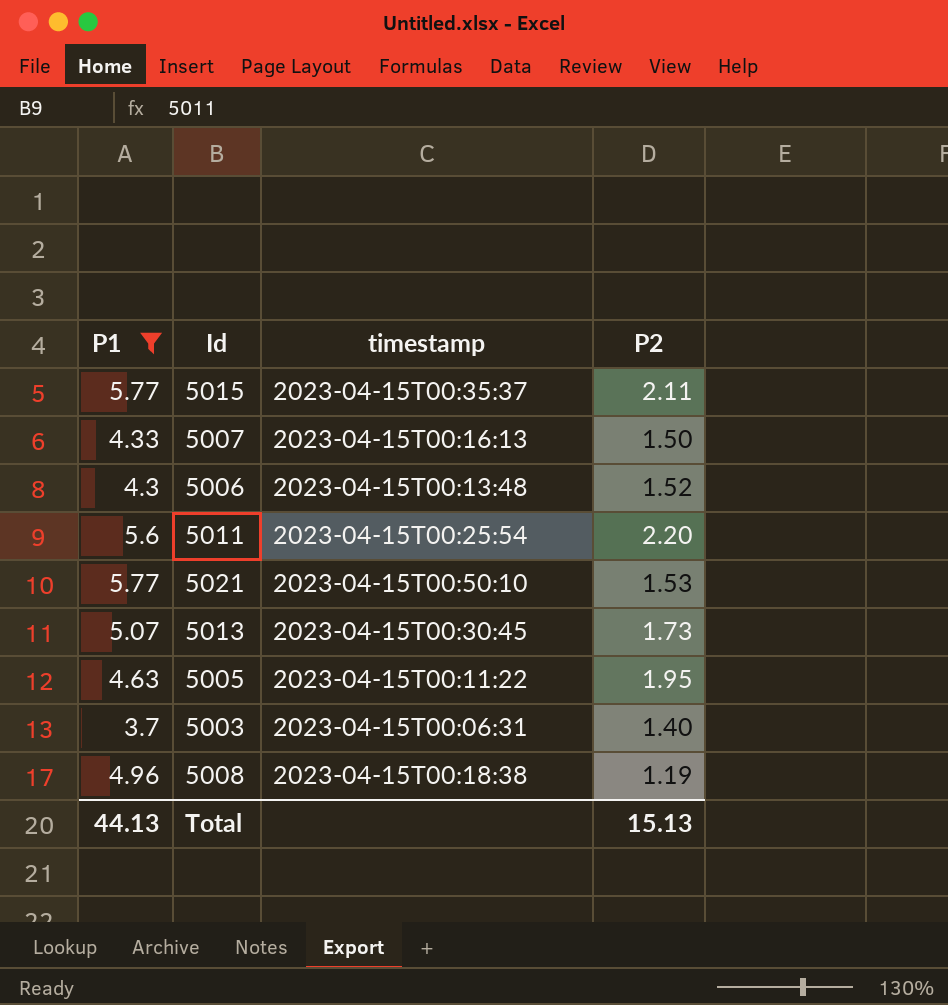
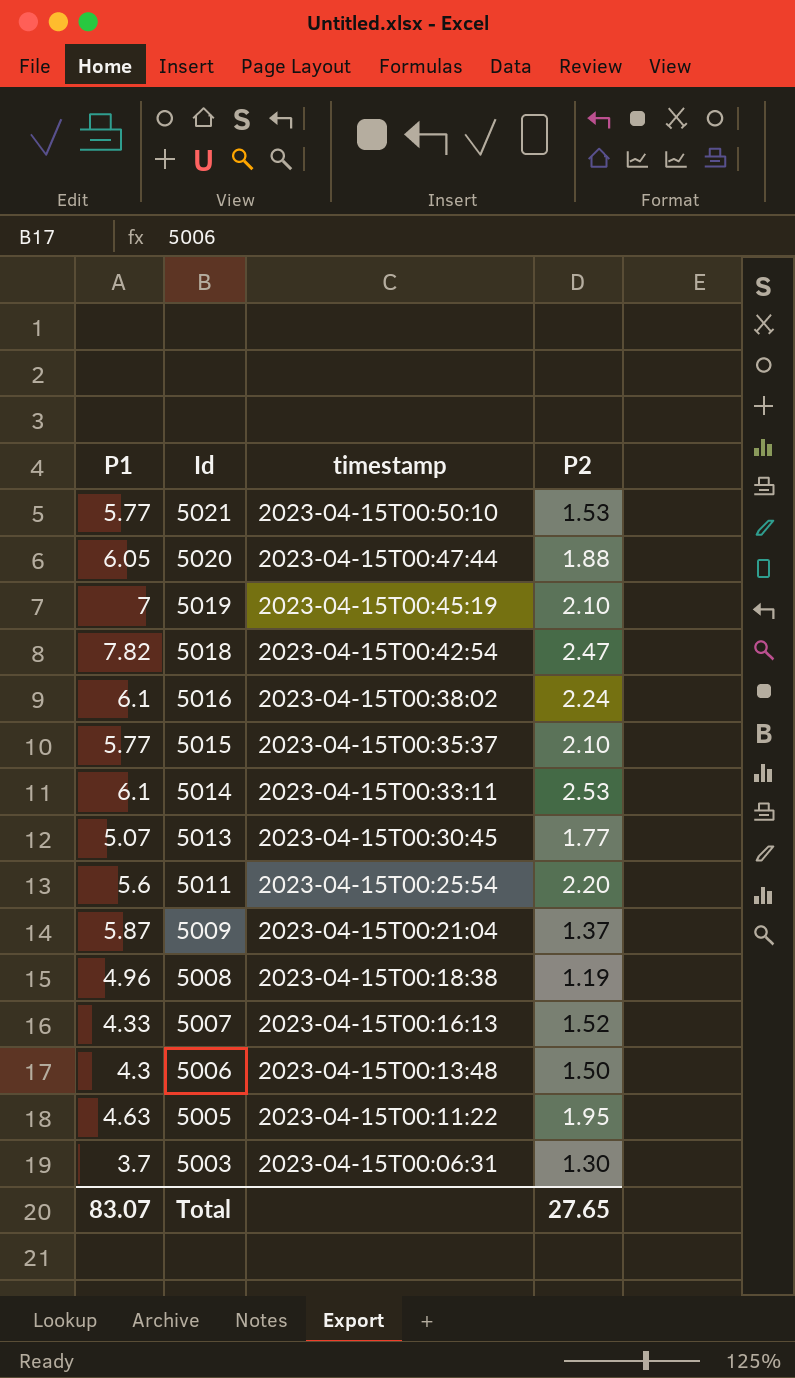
filter: P1 <= 5.77 -> none
row order: none -> Id descending
5015 | P2: 2.11 -> 2.10
5013 | P2: 1.73 -> 1.77
5007 | P2: 1.50 -> 1.52
5006 | P2: 1.52 -> 1.50
5003 | P2: 1.40 -> 1.30
Total | P1: 44.13 -> 83.07
Total | P2: 15.13 -> 27.65

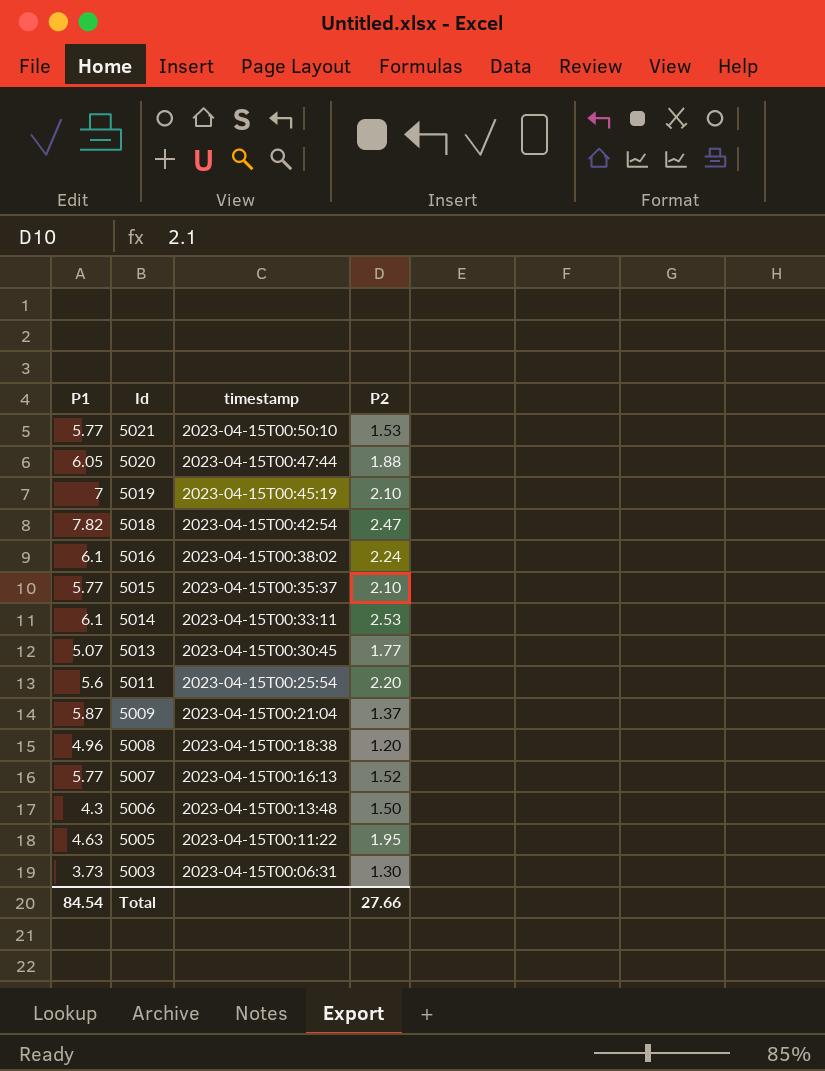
5008 | P2: 1.19 -> 1.20
5007 | P1: 4.33 -> 5.77
5003 | P1: 3.7 -> 3.73
Total | P1: 83.07 -> 84.54
Total | P2: 27.65 -> 27.66

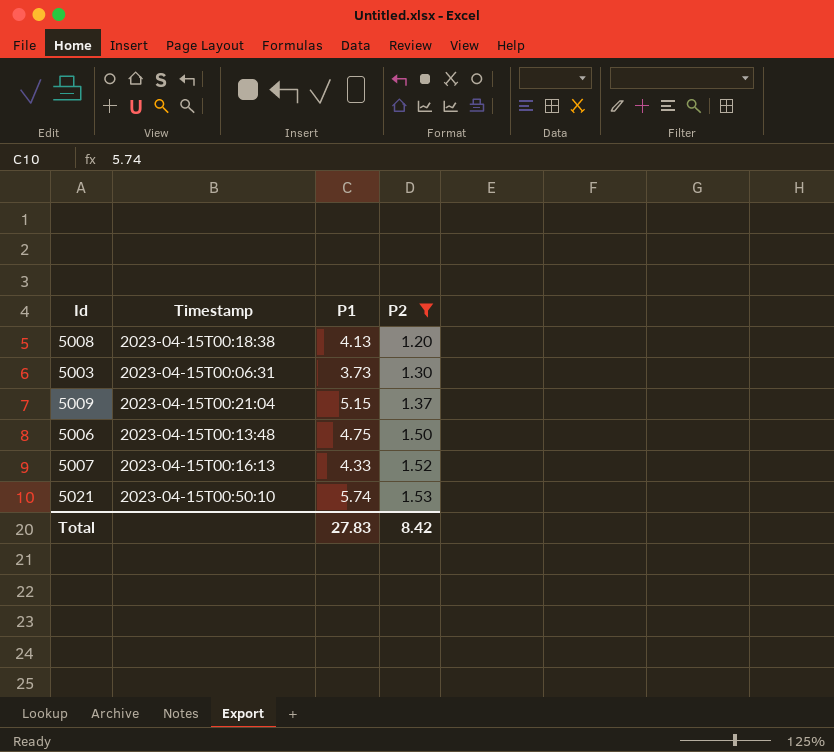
filter: none -> P2 <= 1.53
row order: Id descending -> P2 ascending
column name: timestamp -> Timestamp
column P1 | position: 1 -> 3
5008 | P1: 4.96 -> 4.13
5009 | P1: 5.87 -> 5.15
5006 | P1: 4.3 -> 4.75
5007 | P1: 5.77 -> 4.33
5021 | P1: 5.77 -> 5.74
Total | P1: 84.54 -> 27.83
Total | P2: 27.66 -> 8.42

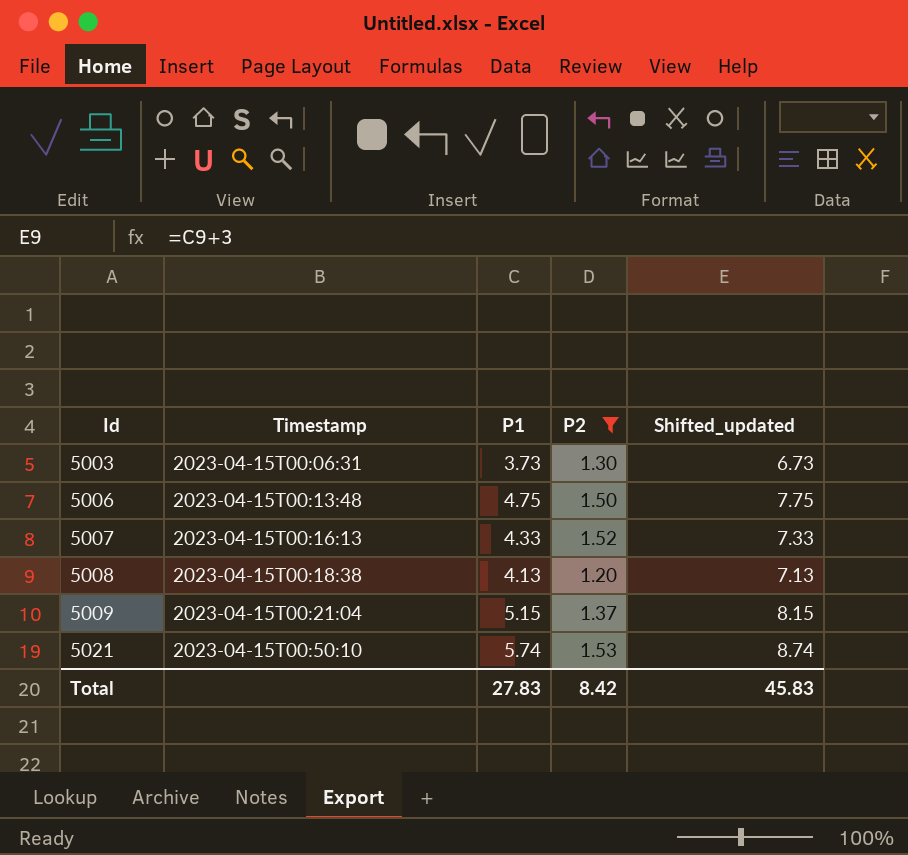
row order: P2 ascending -> Id ascending
column Shifted_updated | formula: none -> [P1] + 3

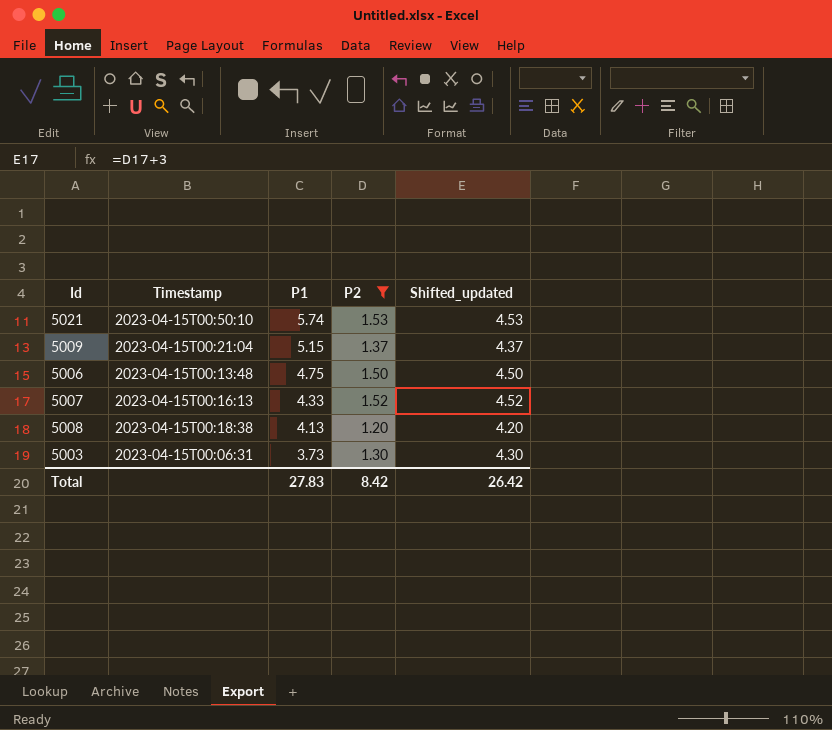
row order: Id ascending -> P1 descending
column Shifted_updated | formula: [P1] + 3 -> [P2] + 3
Total | Shifted_updated: 45.83 -> 26.42

